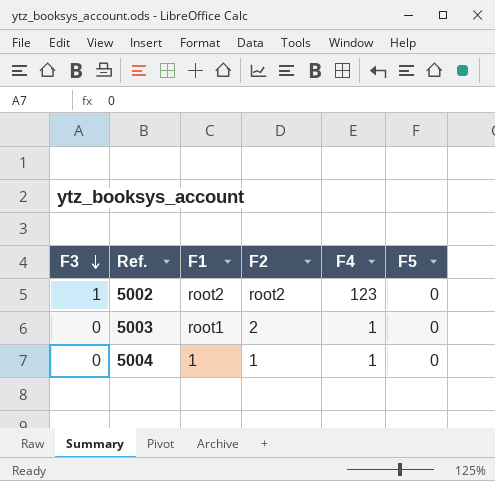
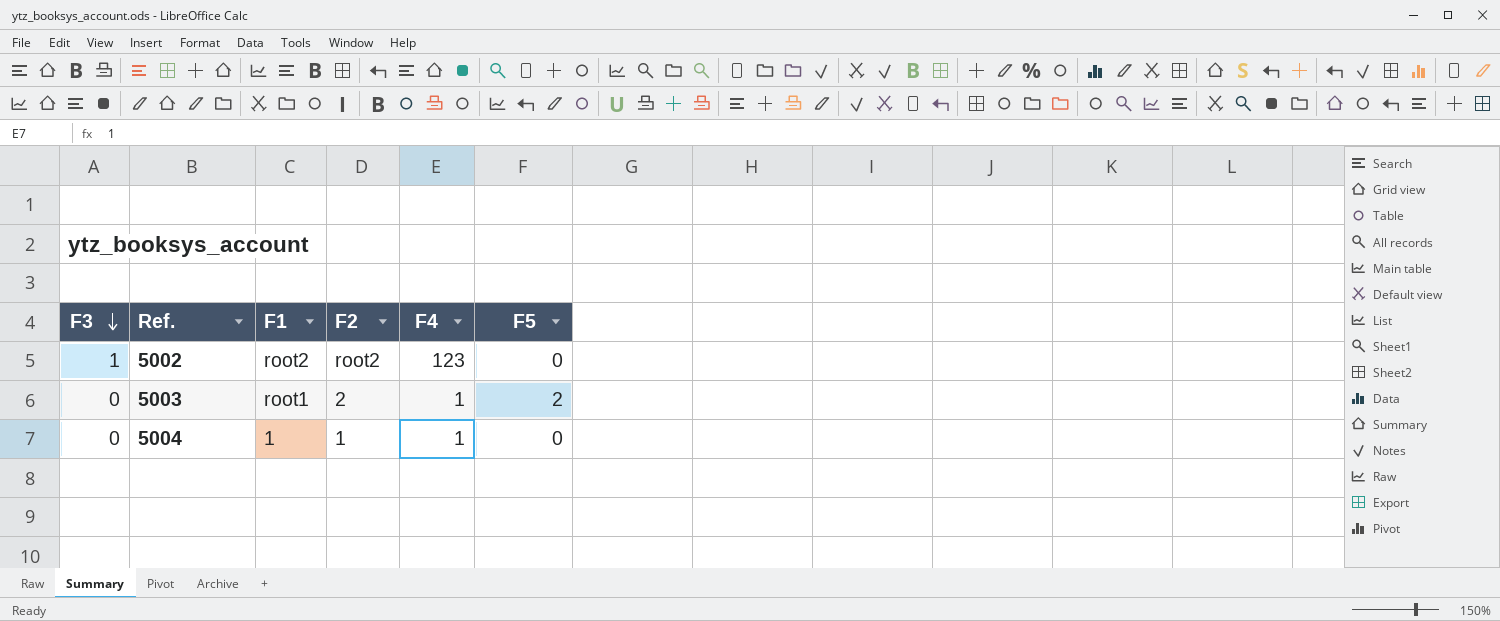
5003 | F5: 0 -> 2

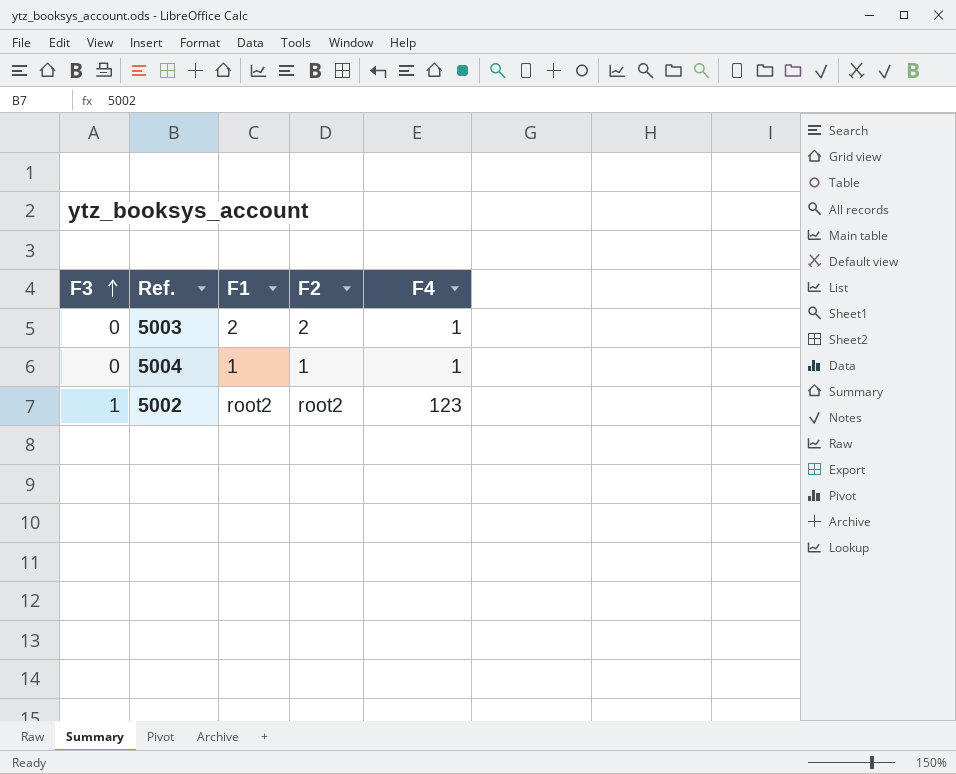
row order: F3 descending -> F3 ascending
column F5 | position: 6 -> none
5003 | F1: root1 -> 2

